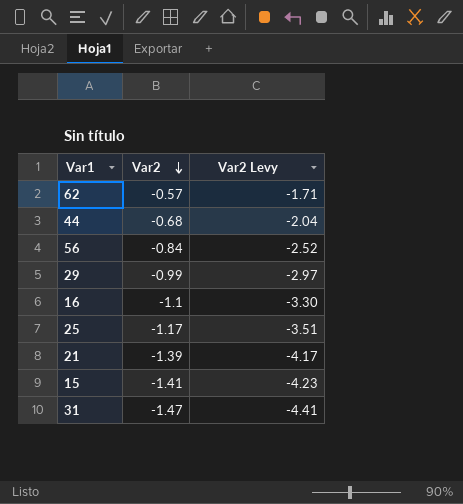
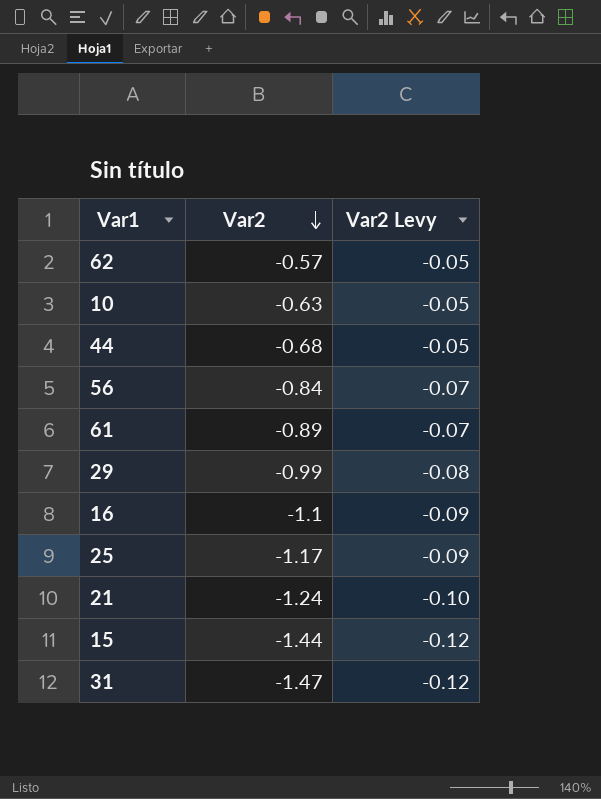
column Var2 Levy | formula: [Var2] * 3 -> [Var2] * 0.08
row 10: none -> -0.63 | -0.05
row 61: none -> -0.89 | -0.07
21 | Var2: -1.39 -> -1.24
15 | Var2: -1.41 -> -1.44

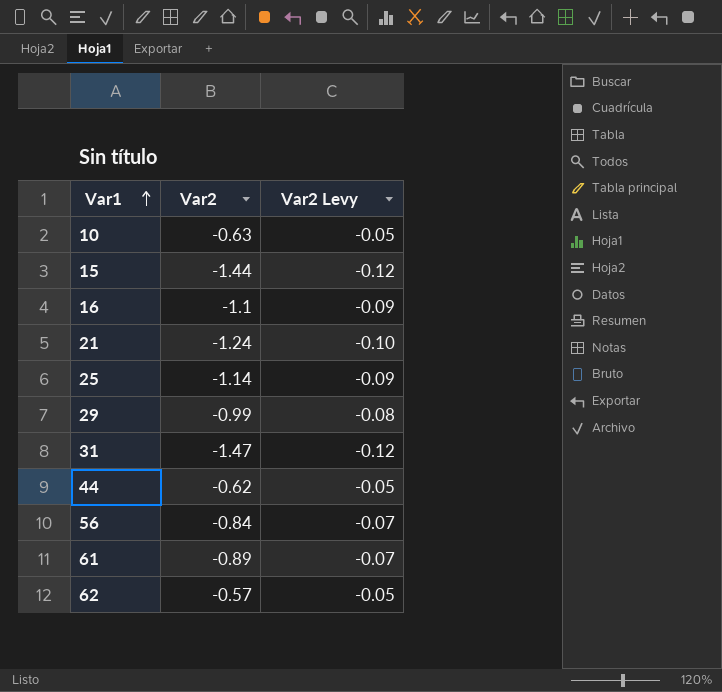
row order: Var2 descending -> Var1 ascending
25 | Var2: -1.17 -> -1.14
44 | Var2: -0.68 -> -0.62

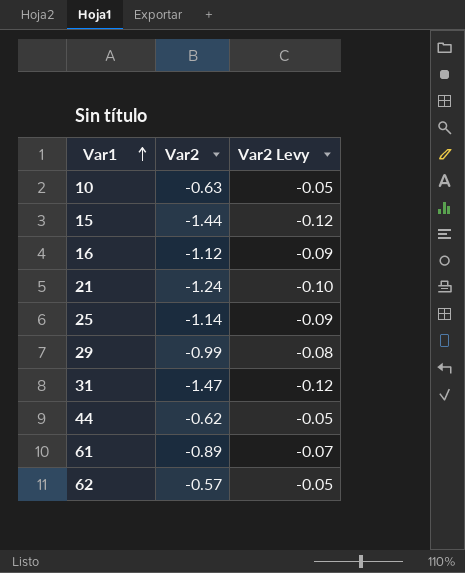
row 56: -0.84 | -0.07 -> none
16 | Var2: -1.1 -> -1.12

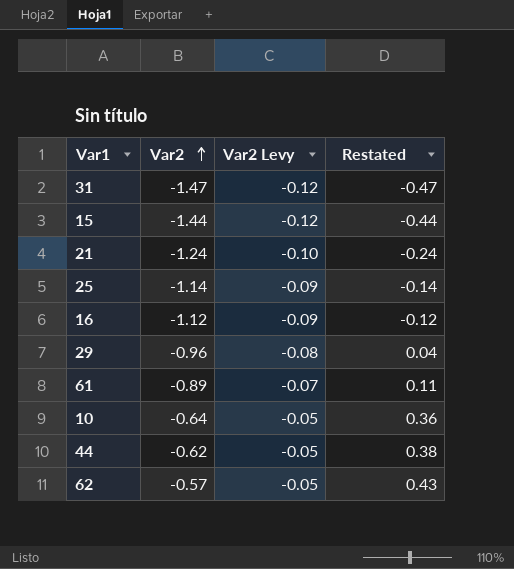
row order: Var1 ascending -> Var2 ascending
column Restated | formula: none -> [Var2] + 1
29 | Var2: -0.99 -> -0.96
10 | Var2: -0.63 -> -0.64

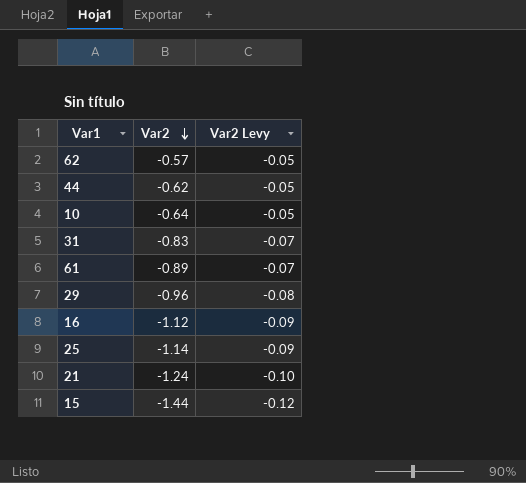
row order: Var2 ascending -> Var2 descending
column Restated | formula: [Var2] + 1 -> none
31 | Var2: -1.47 -> -0.83
31 | Var2 Levy: -0.12 -> -0.07

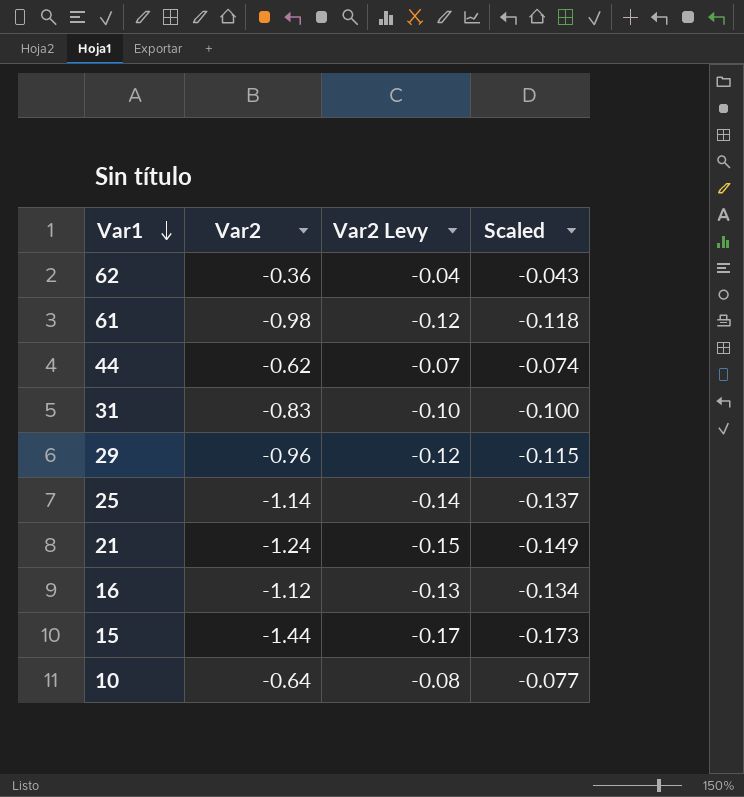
row order: Var2 descending -> Var1 descending
column Var2 Levy | formula: [Var2] * 0.08 -> [Var2] * 0.12
column Scaled | formula: none -> [Var2] * 0.12
62 | Var2: -0.57 -> -0.36
61 | Var2: -0.89 -> -0.98

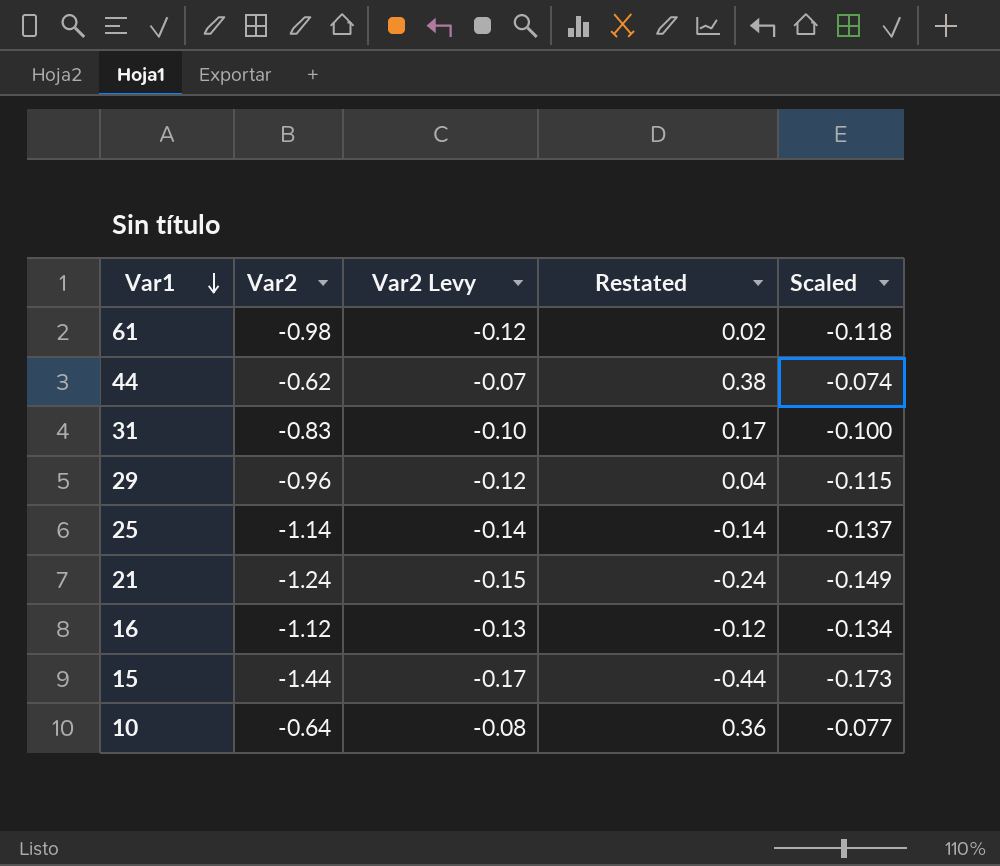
column Restated | formula: none -> [Var2] + 1
row 62: -0.36 | -0.04 | -0.043 -> none

